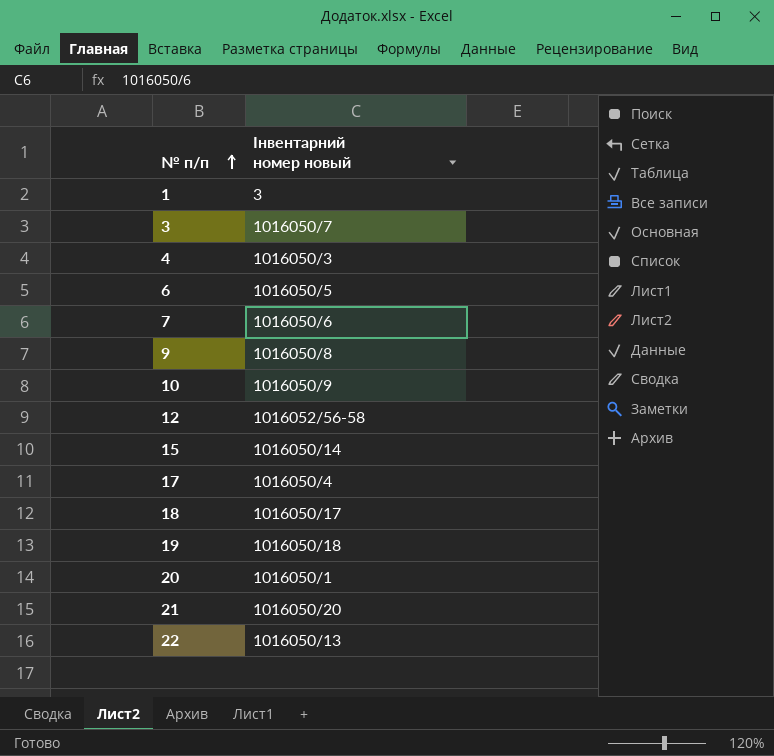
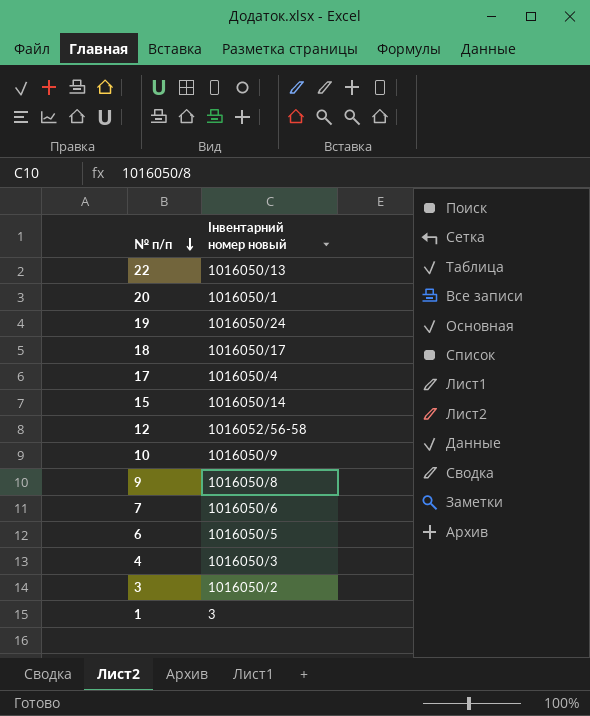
row order: № п/п ascending -> № п/п descending
row 21: 1016050/20 -> none
19 | Інвентарний номер новый: 1016050/18 -> 1016050/24
3 | Інвентарний номер новый: 1016050/7 -> 1016050/2

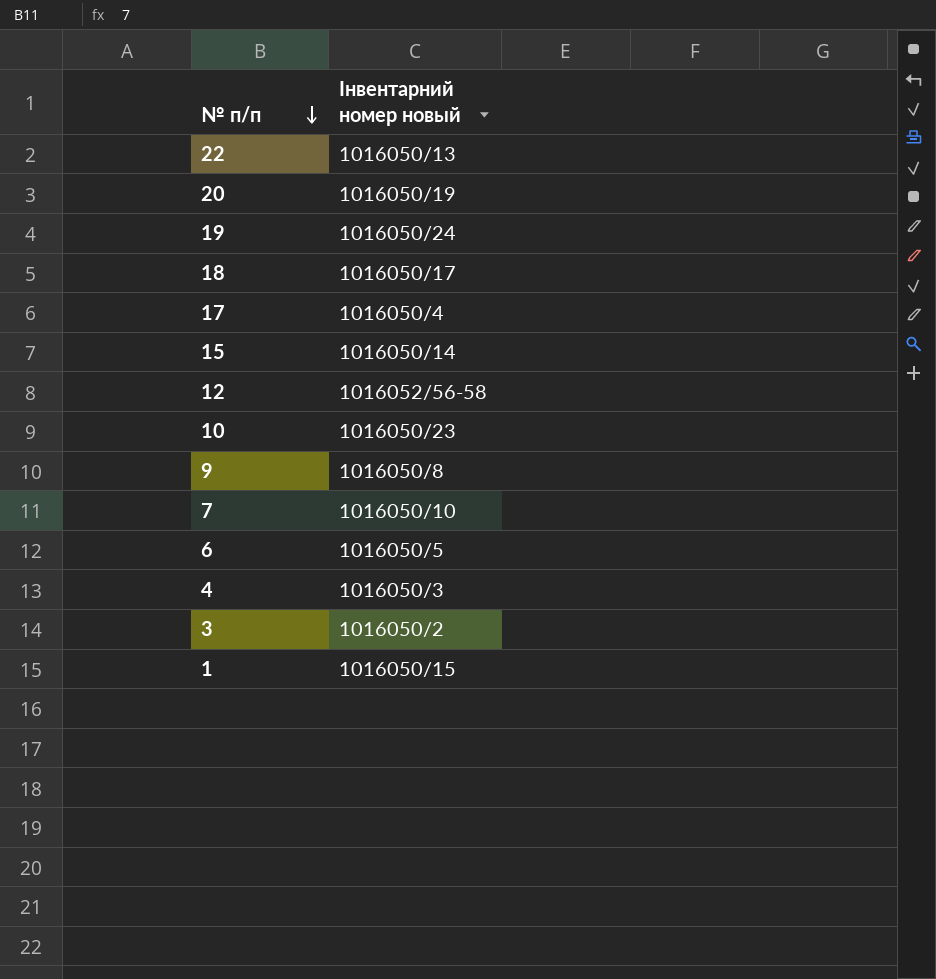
20 | Інвентарний номер новый: 1016050/1 -> 1016050/19
10 | Інвентарний номер новый: 1016050/9 -> 1016050/23
7 | Інвентарний номер новый: 1016050/6 -> 1016050/10
1 | Інвентарний номер новый: 3 -> 1016050/15

